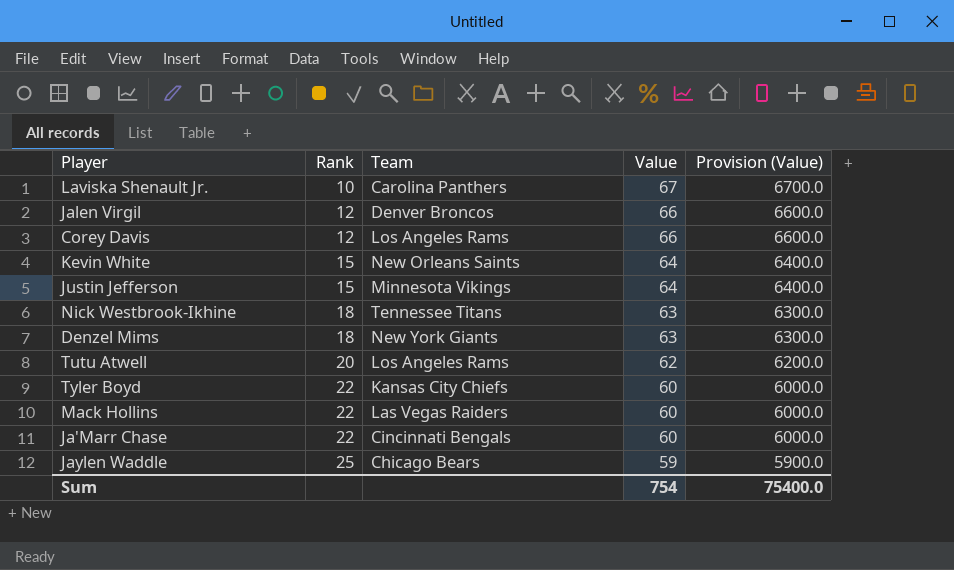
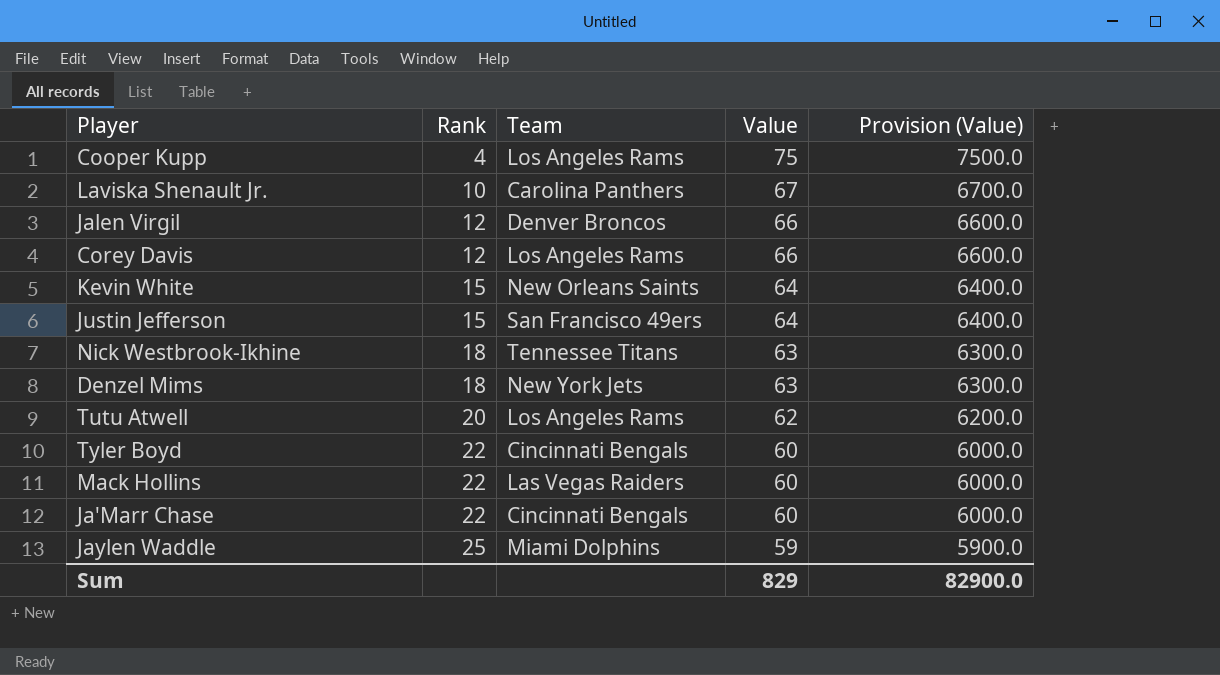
row Cooper Kupp: none -> 4 | Los Angeles Rams | 75 | 7500.0
Justin Jefferson | Team: Minnesota Vikings -> San Francisco 49ers
Denzel Mims | Team: New York Giants -> New York Jets
Tyler Boyd | Team: Kansas City Chiefs -> Cincinnati Bengals
Jaylen Waddle | Team: Chicago Bears -> Miami Dolphins
Sum | Value: 754 -> 829
Sum | Provision (Value): 75400.0 -> 82900.0

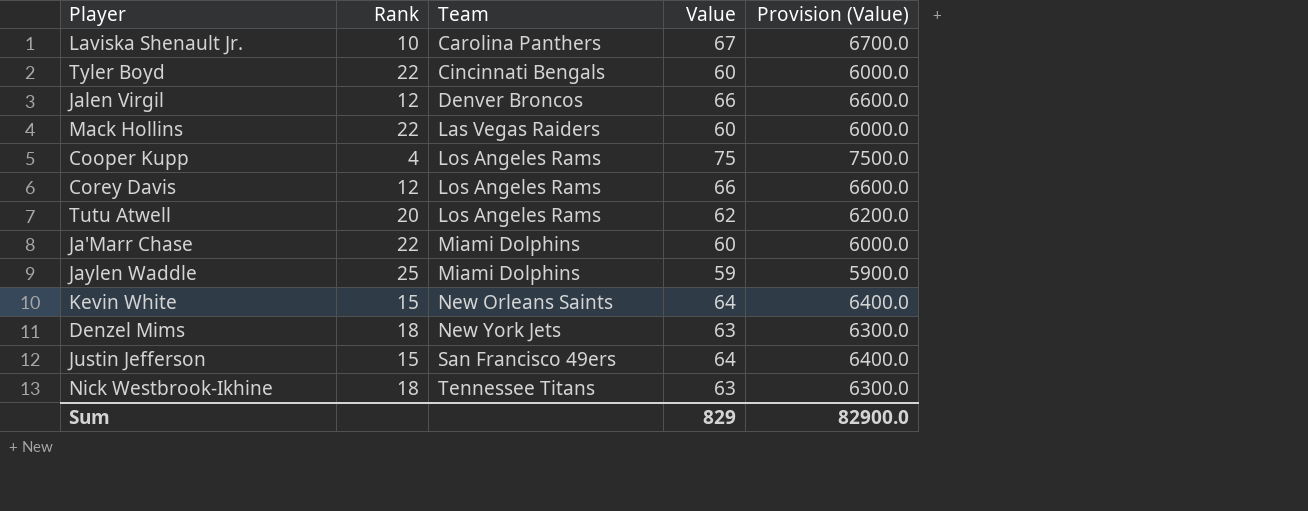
row order: Rank ascending -> Team ascending
Ja'Marr Chase | Team: Cincinnati Bengals -> Miami Dolphins

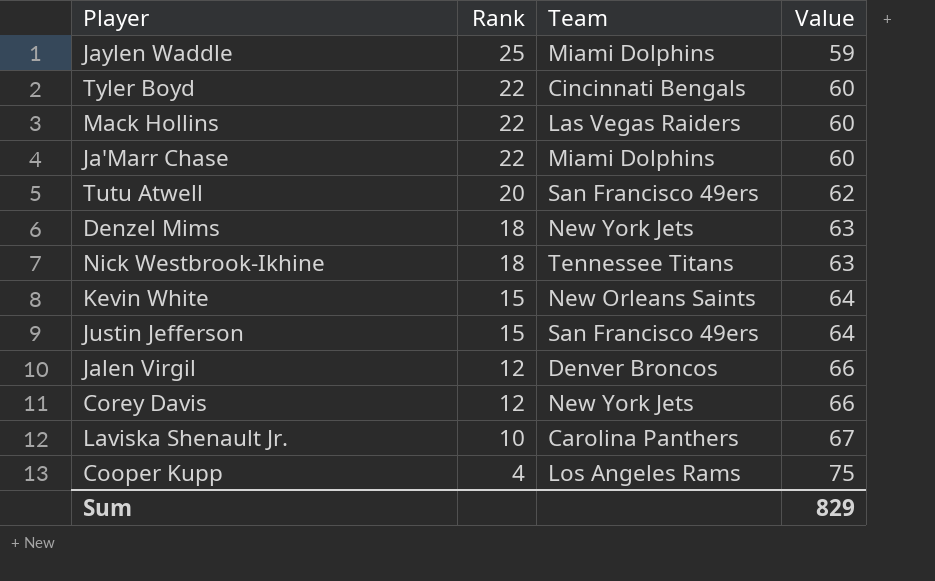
row order: Team ascending -> Rank descending
column Provision (Value) | formula: [Value] * 100 -> none
Tutu Atwell | Team: Los Angeles Rams -> San Francisco 49ers
Corey Davis | Team: Los Angeles Rams -> New York Jets

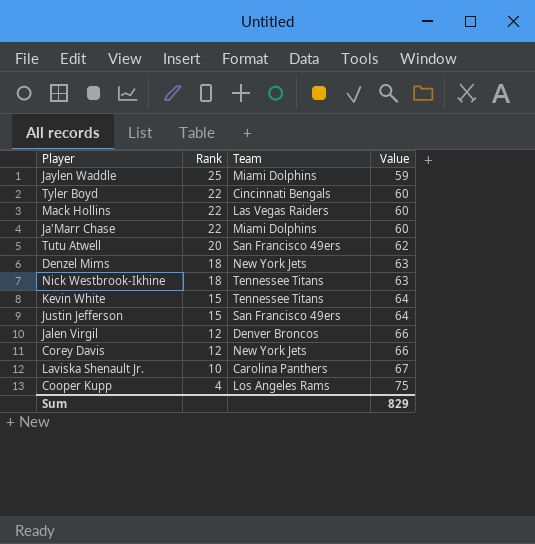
Kevin White | Team: New Orleans Saints -> Tennessee Titans

